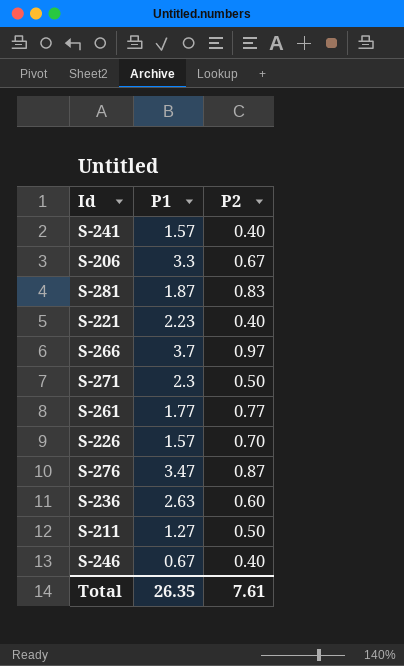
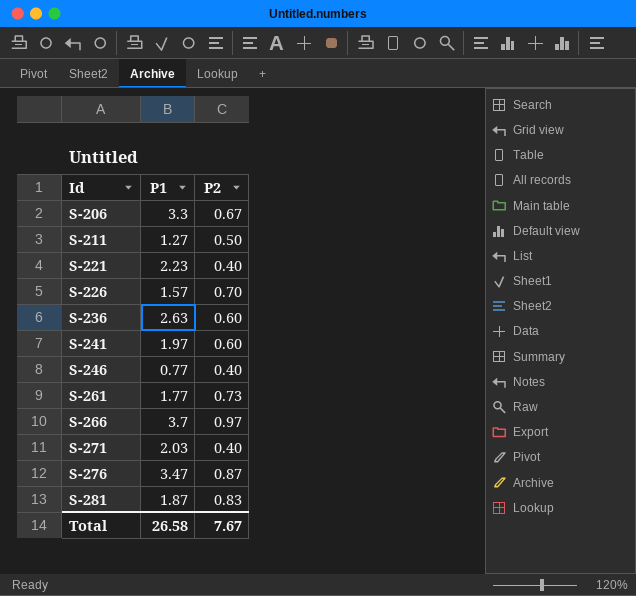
row order: none -> Id ascending
S-241 | P1: 1.57 -> 1.97
S-241 | P2: 0.40 -> 0.60
S-246 | P1: 0.67 -> 0.77
S-261 | P2: 0.77 -> 0.73
S-271 | P1: 2.3 -> 2.03
S-271 | P2: 0.50 -> 0.40
Total | P1: 26.35 -> 26.58
Total | P2: 7.61 -> 7.67

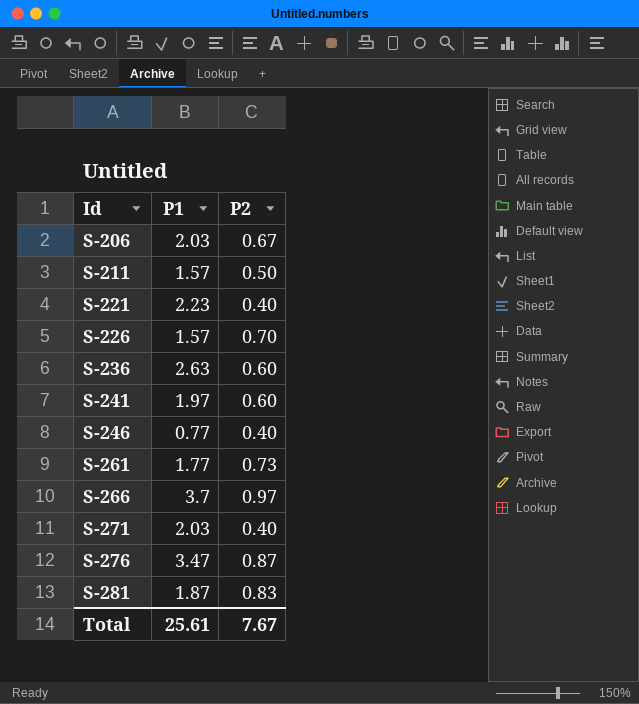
S-206 | P1: 3.3 -> 2.03
S-211 | P1: 1.27 -> 1.57
Total | P1: 26.58 -> 25.61

